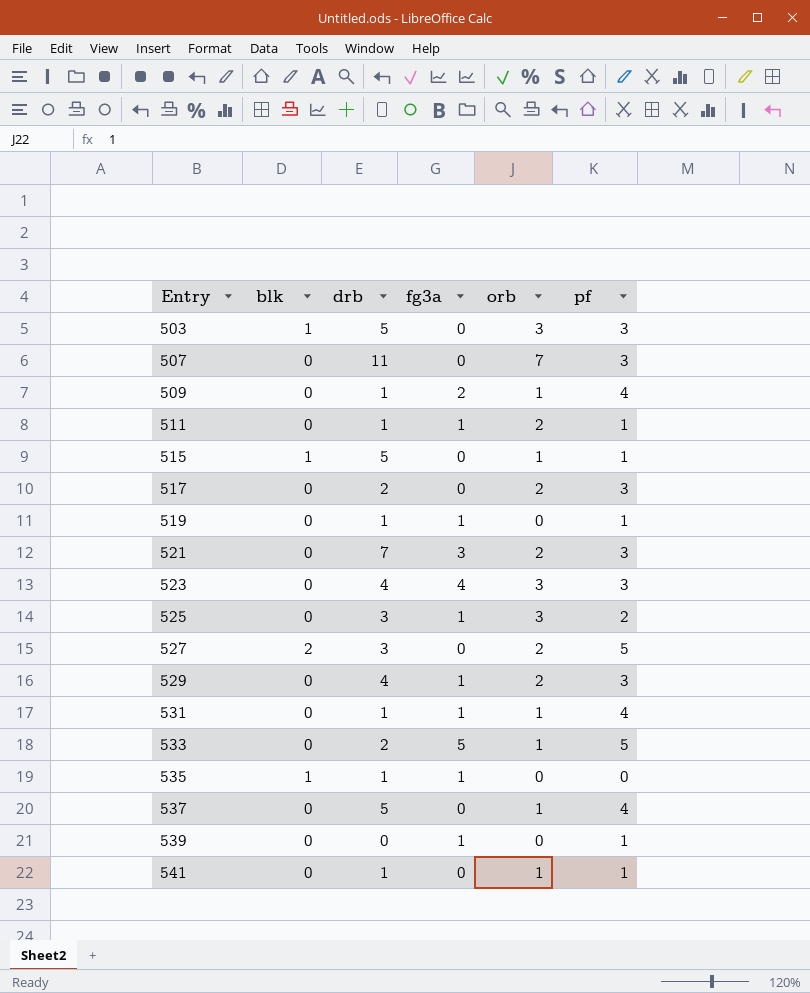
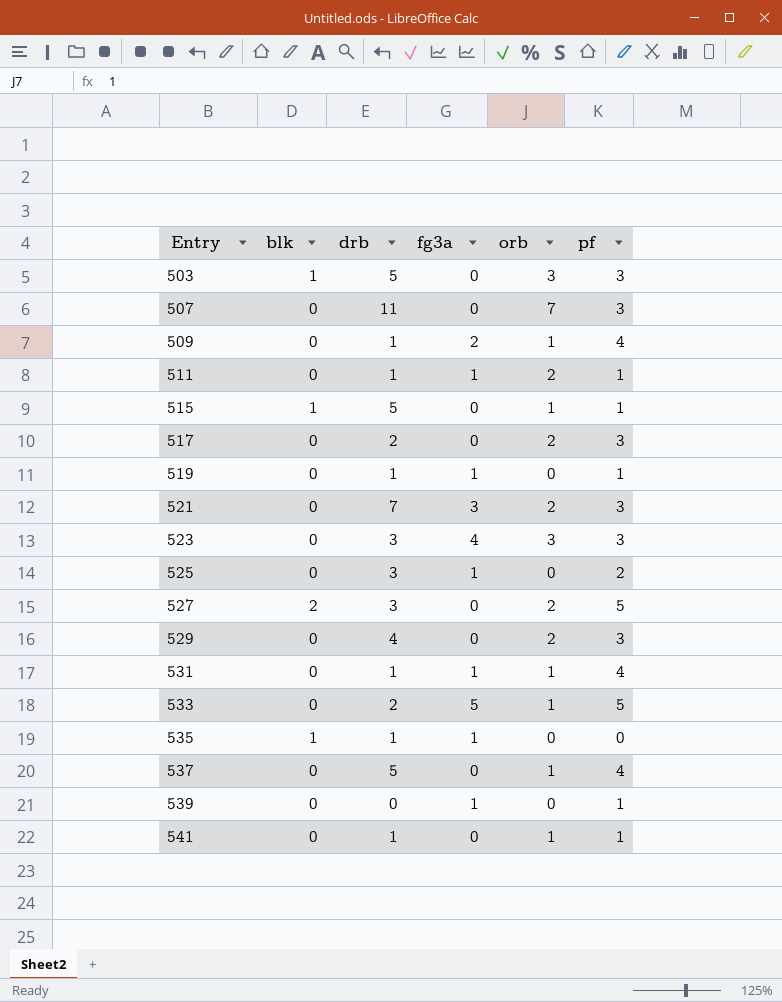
523 | drb: 4 -> 3
525 | orb: 3 -> 0
529 | fg3a: 1 -> 0

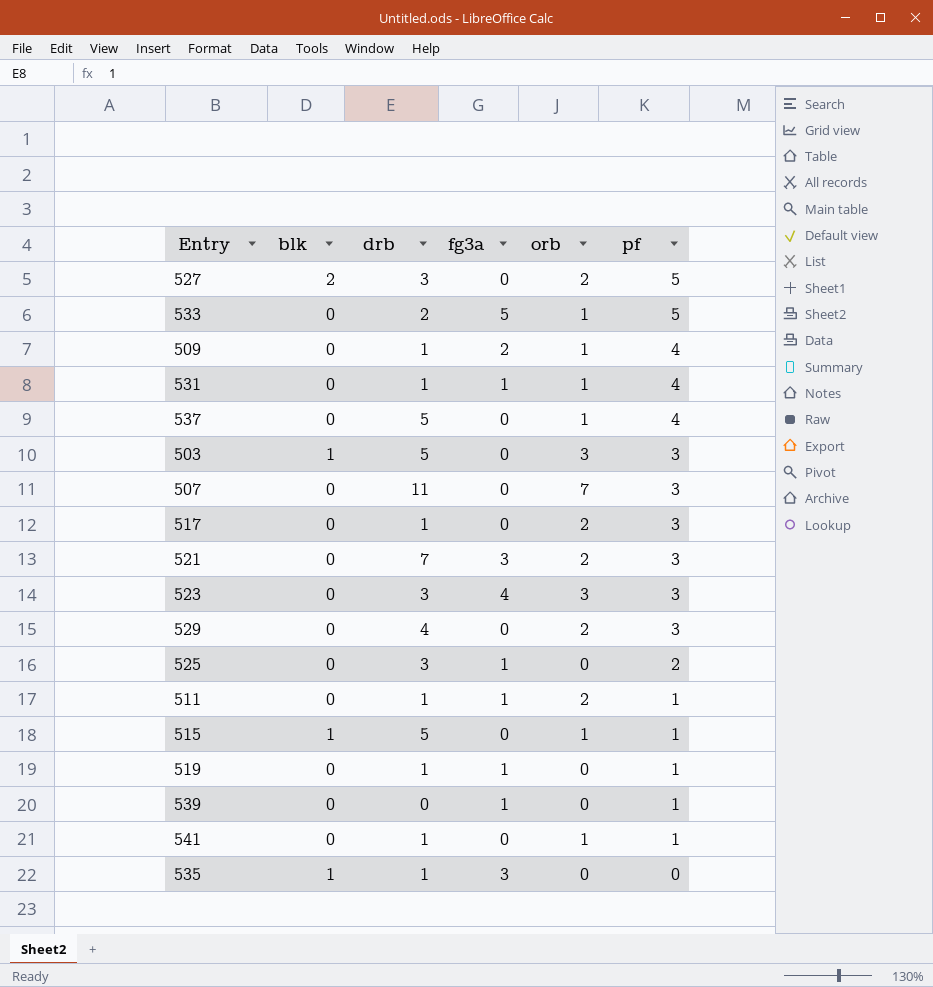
row order: Entry ascending -> pf descending
517 | drb: 2 -> 1
535 | fg3a: 1 -> 3

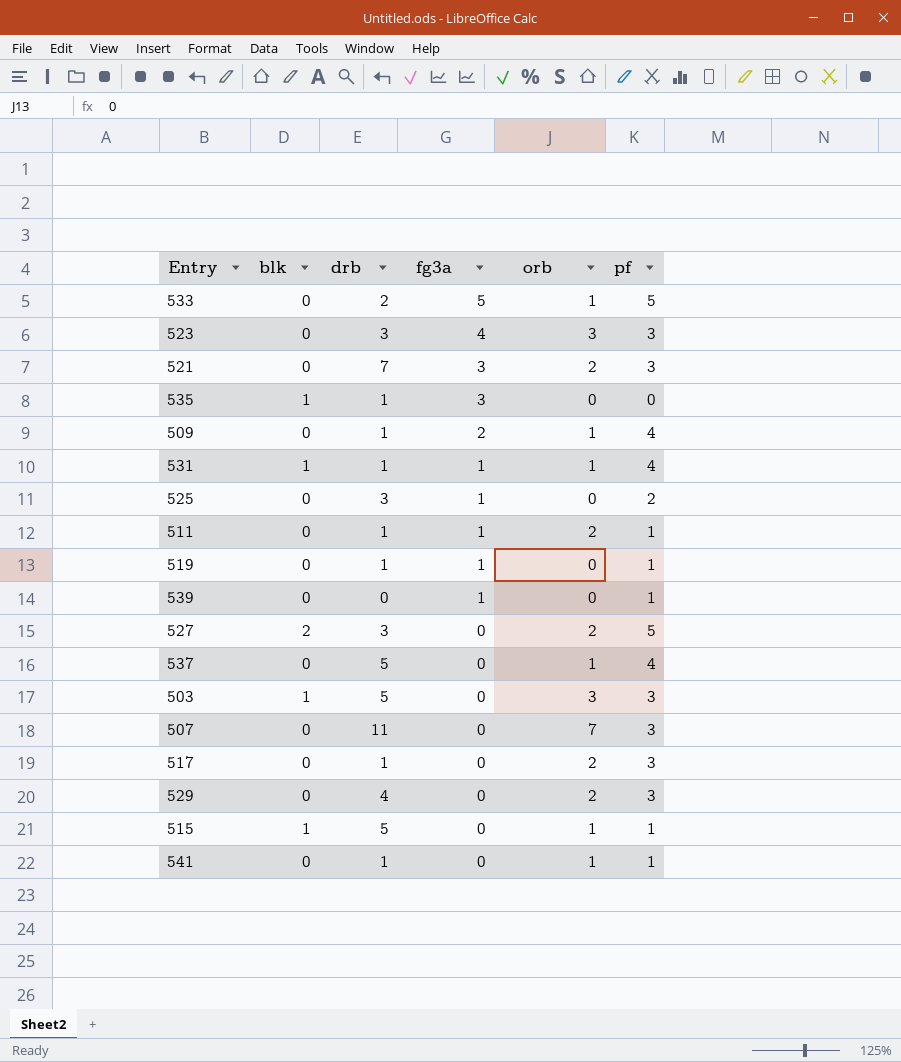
row order: pf descending -> fg3a descending
531 | blk: 0 -> 1

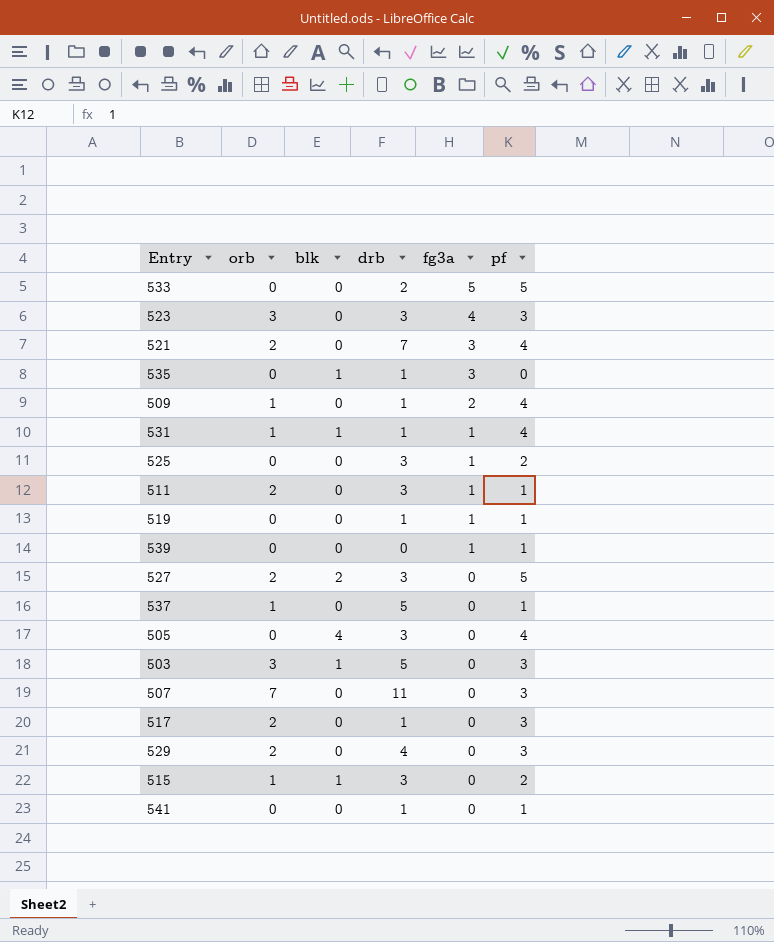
column orb | position: 5 -> 2
533 | orb: 1 -> 0
521 | pf: 3 -> 4
511 | drb: 1 -> 3
537 | pf: 4 -> 1
row 505: none -> 0 | 4 | 3 | 0 | 4
515 | drb: 5 -> 3
515 | pf: 1 -> 2
541 | orb: 1 -> 0

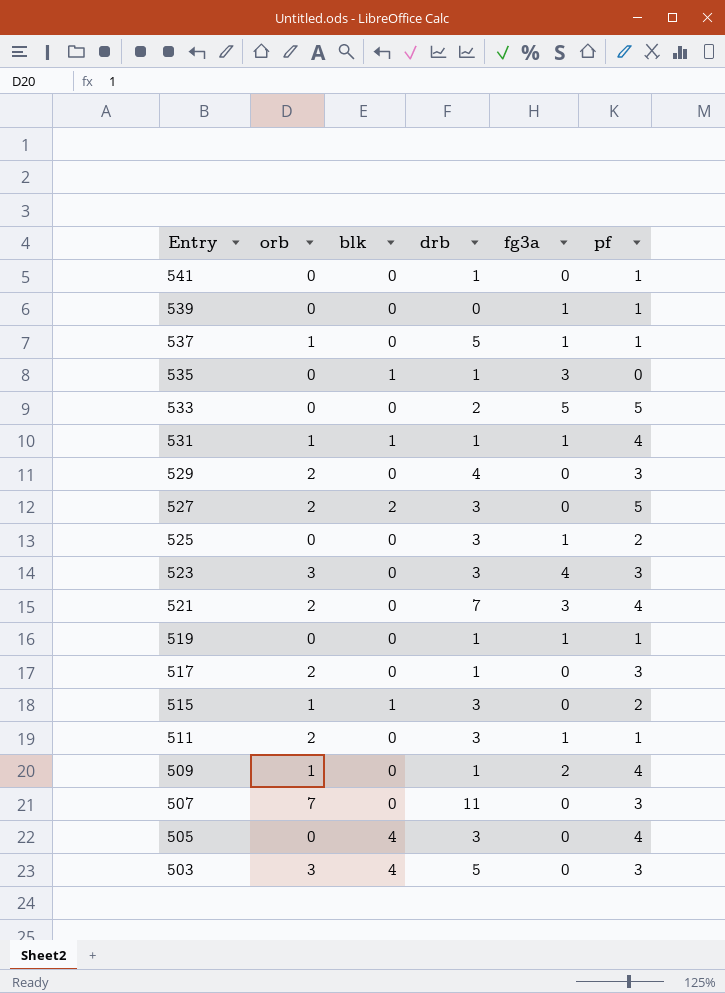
row order: fg3a descending -> Entry descending
537 | fg3a: 0 -> 1
503 | blk: 1 -> 4

